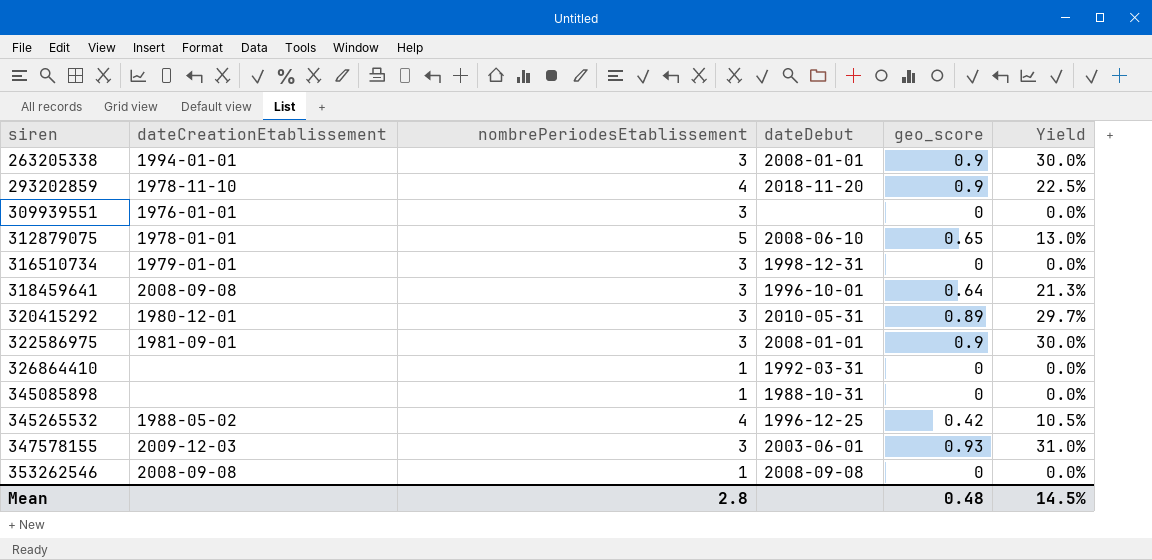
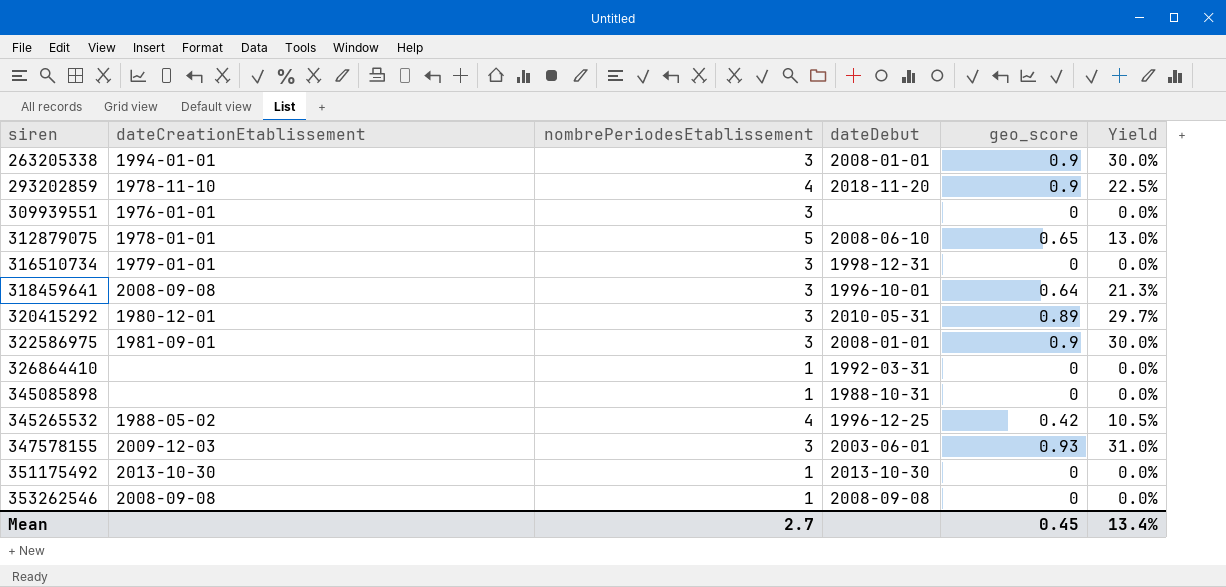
row 351175492: none -> 2013-10-30 | 1 | 2013-10-30 | 0 | 0.0%
Mean | nombrePeriodesEtablissement: 2.8 -> 2.7
Mean | geo_score: 0.48 -> 0.45
Mean | Yield: 14.5% -> 13.4%

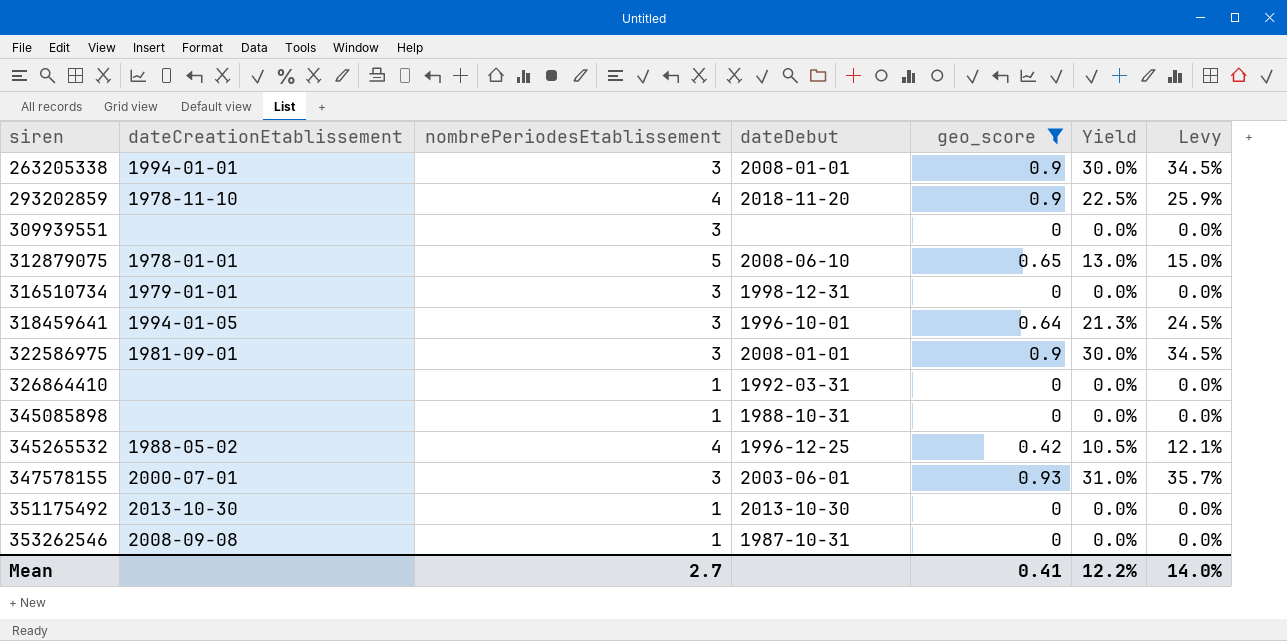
filter: none -> geo_score != 0.89
column Levy | formula: none -> [Yield] * 1.15
309939551 | dateCreationEtablissement: 1976-01-01 -> none
318459641 | dateCreationEtablissement: 2008-09-08 -> 1994-01-05
347578155 | dateCreationEtablissement: 2009-12-03 -> 2000-07-01
353262546 | dateDebut: 2008-09-08 -> 1987-10-31
Mean | geo_score: 0.45 -> 0.41
Mean | Yield: 13.4% -> 12.2%

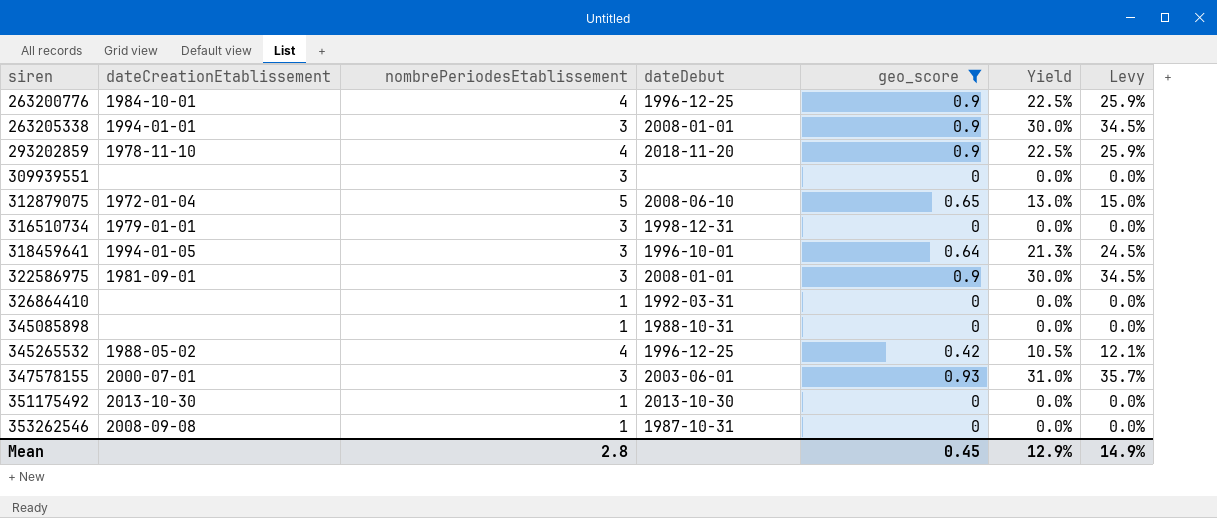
row 263200776: none -> 1984-10-01 | 4 | 1996-12-25 | 0.9 | 22.5% | 25.9%
312879075 | dateCreationEtablissement: 1978-01-01 -> 1972-01-04
Mean | nombrePeriodesEtablissement: 2.7 -> 2.8
Mean | geo_score: 0.41 -> 0.45
Mean | Yield: 12.2% -> 12.9%
Mean | Levy: 14.0% -> 14.9%

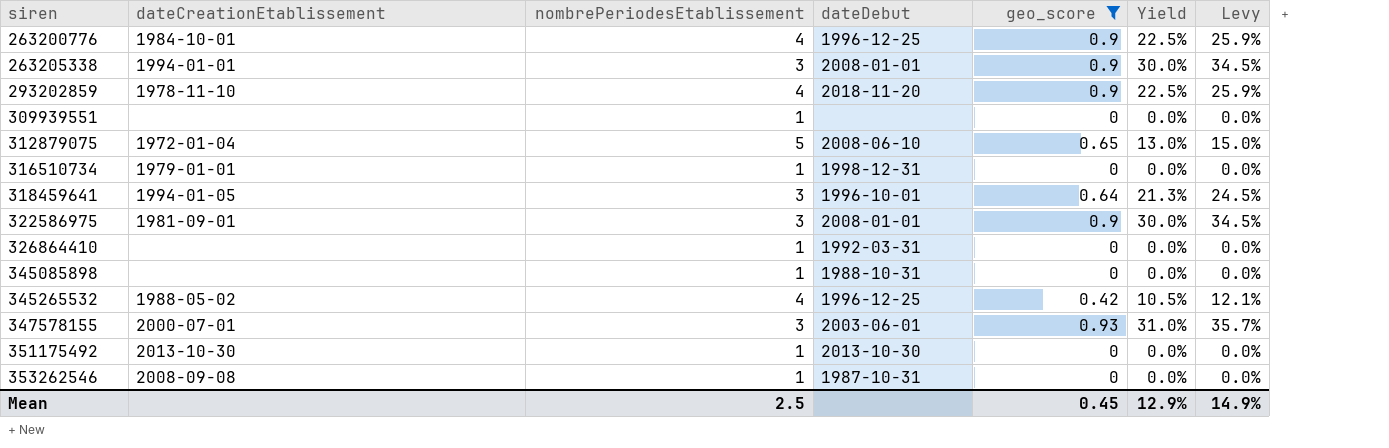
309939551 | nombrePeriodesEtablissement: 3 -> 1
316510734 | nombrePeriodesEtablissement: 3 -> 1
Mean | nombrePeriodesEtablissement: 2.8 -> 2.5

